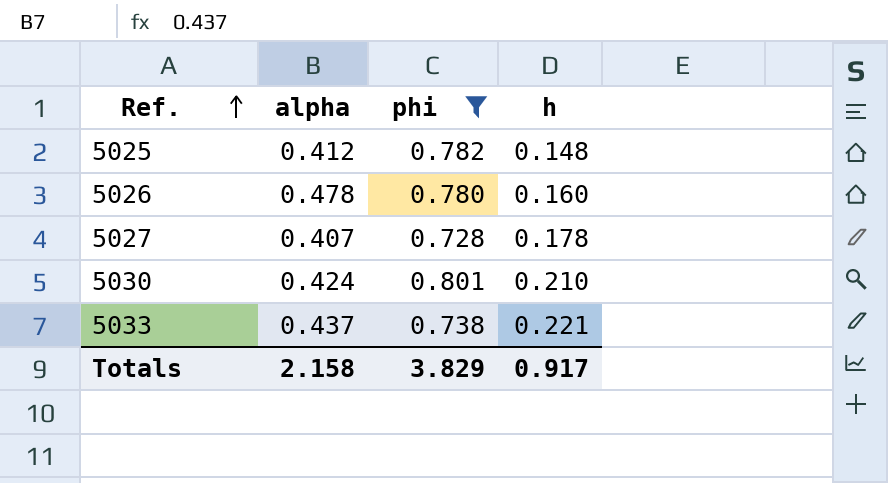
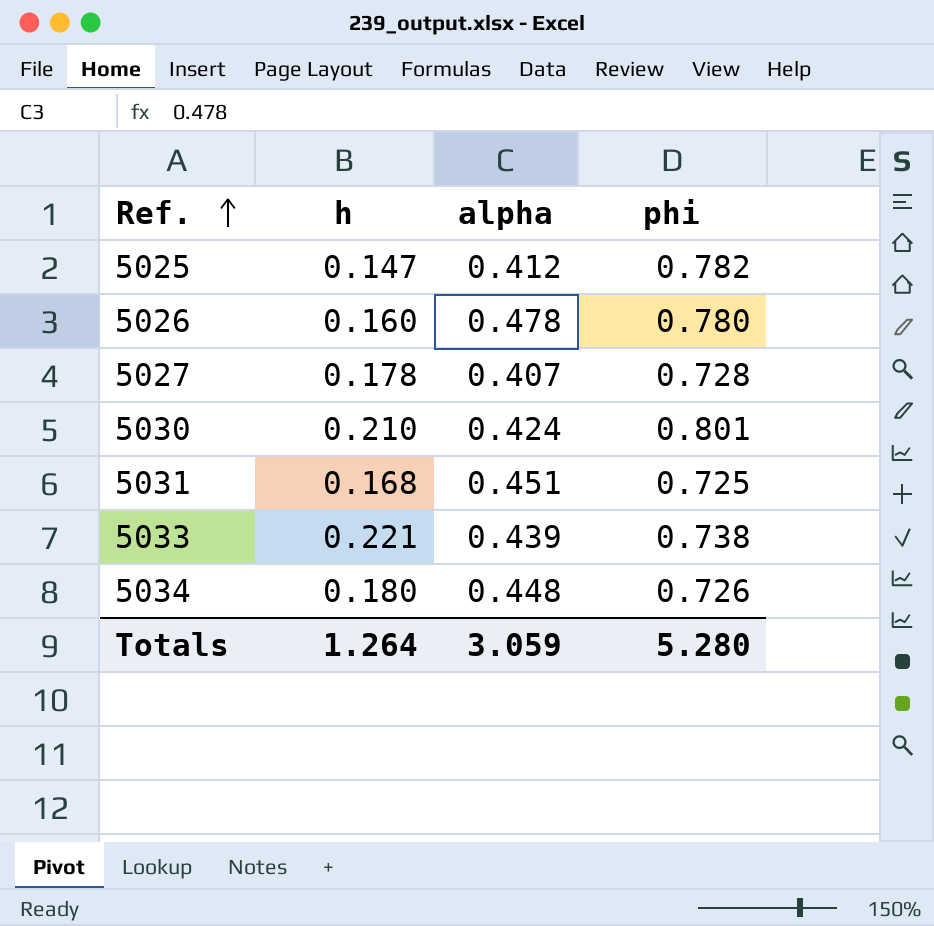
filter: phi >= 0.728 -> none
column h | position: 4 -> 2
5025 | h: 0.148 -> 0.147
5033 | alpha: 0.437 -> 0.439
Totals | h: 0.917 -> 1.264
Totals | alpha: 2.158 -> 3.059
Totals | phi: 3.829 -> 5.280

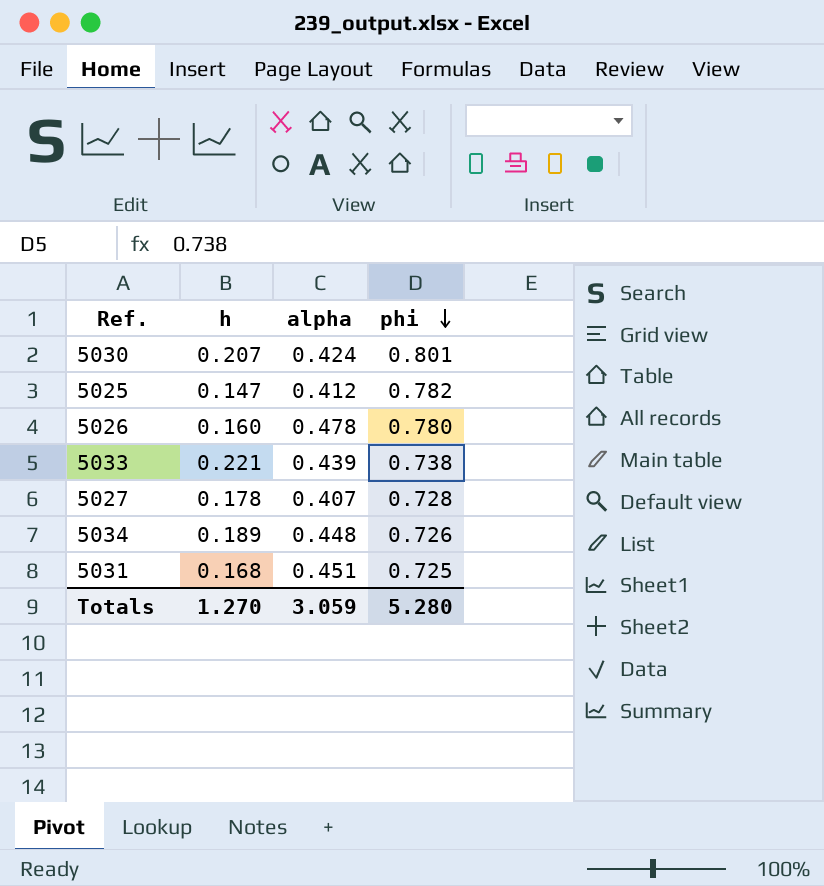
row order: Ref. ascending -> phi descending
5030 | h: 0.210 -> 0.207
5034 | h: 0.180 -> 0.189
Totals | h: 1.264 -> 1.270

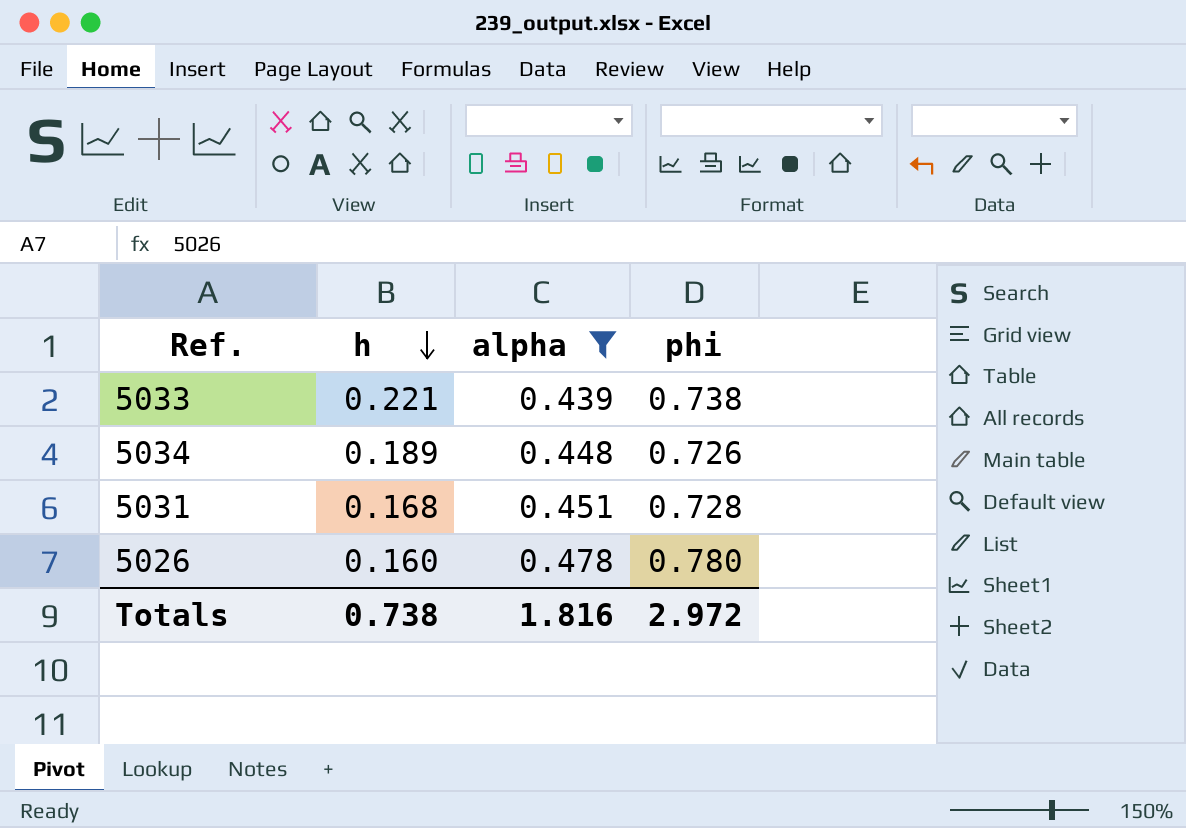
filter: none -> alpha >= 0.439
row order: phi descending -> h descending
5031 | phi: 0.725 -> 0.728
Totals | h: 1.270 -> 0.738
Totals | alpha: 3.059 -> 1.816
Totals | phi: 5.280 -> 2.972

